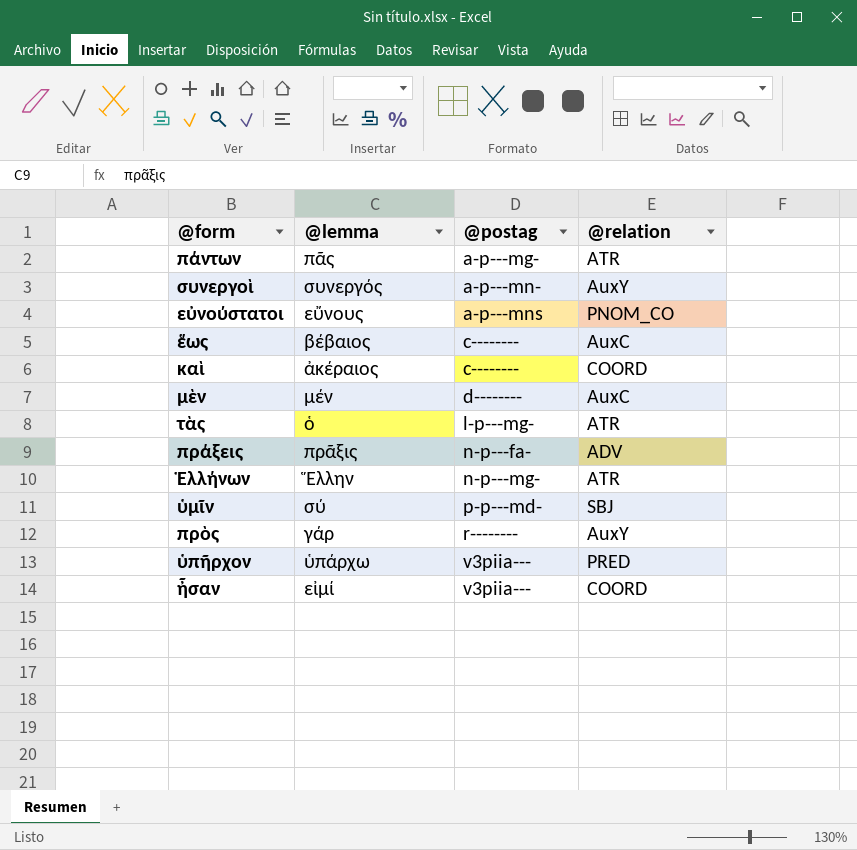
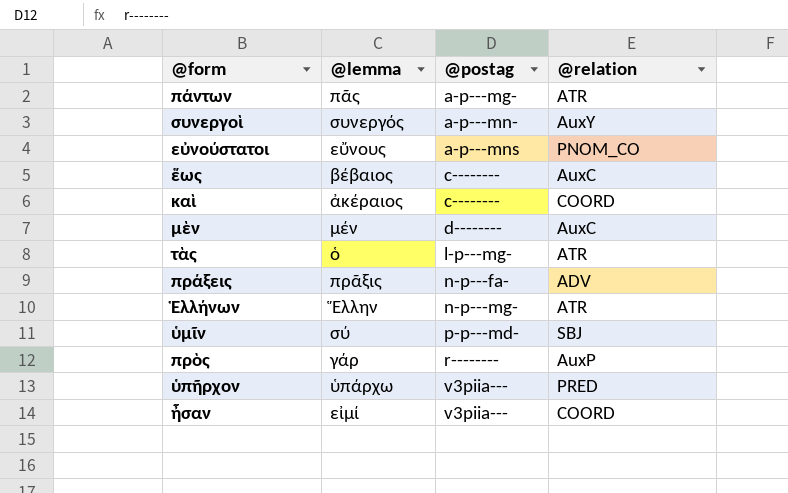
πρὸς | @relation: AuxY -> AuxP

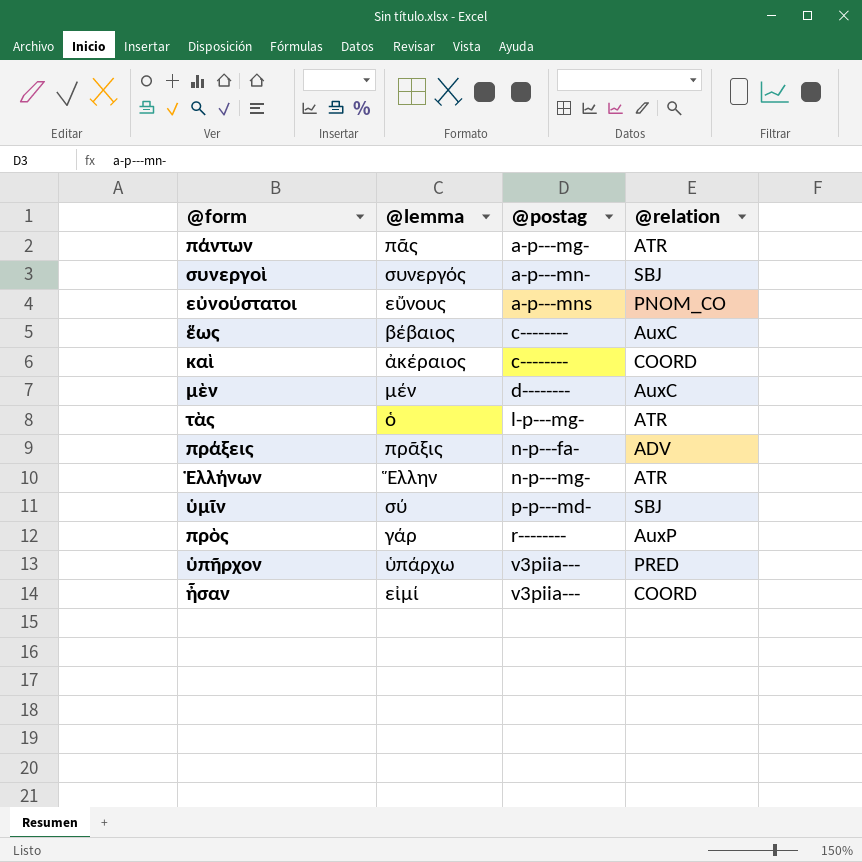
συνεργοὶ | @relation: AuxY -> SBJ

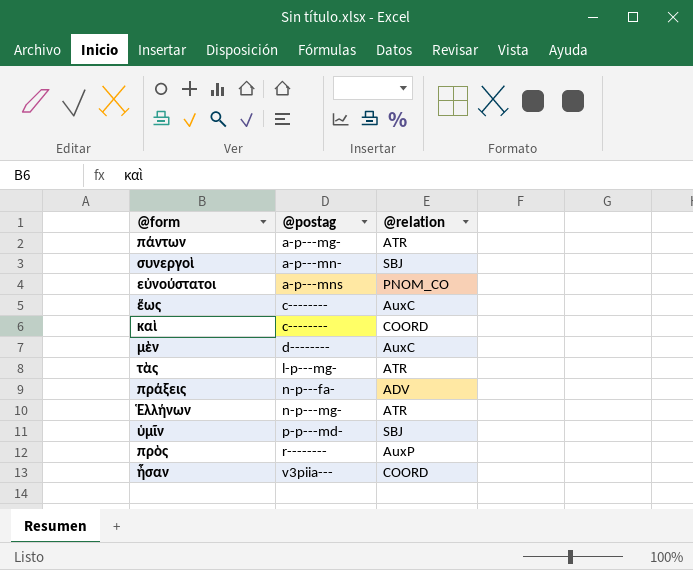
column @lemma | position: 2 -> none
row ὑπῆρχον: ὑπάρχω | v3piia--- | PRED -> none

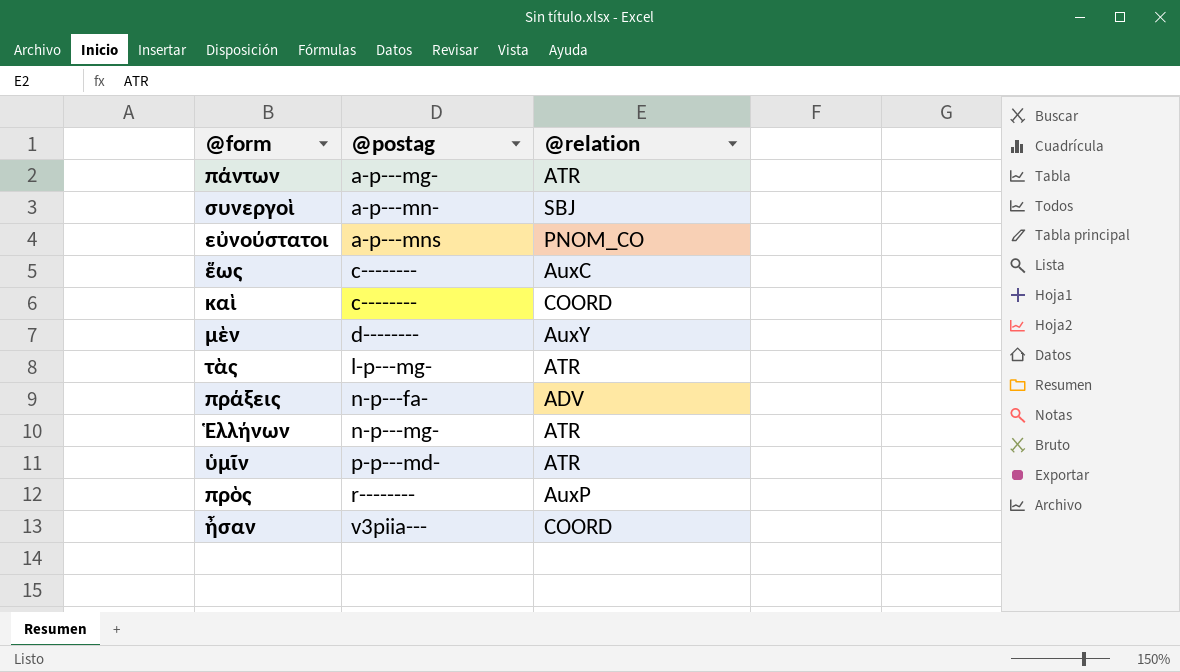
μὲν | @relation: AuxC -> AuxY
ὑμῖν | @relation: SBJ -> ATR

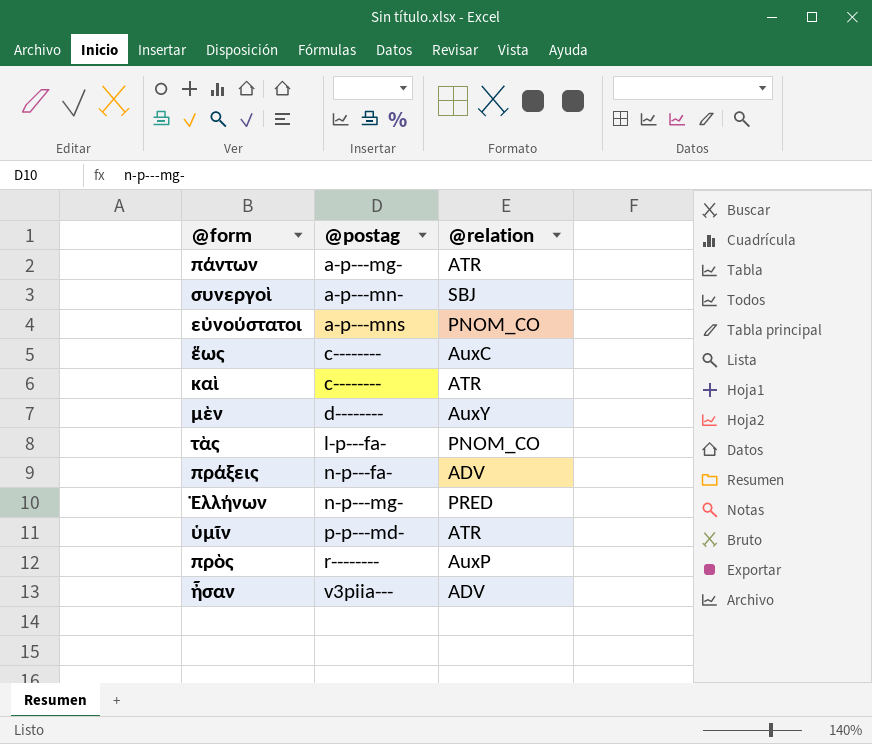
καὶ | @relation: COORD -> ATR
τὰς | @postag: l-p---mg- -> l-p---fa-
τὰς | @relation: ATR -> PNOM_CO
Ἑλλήνων | @relation: ATR -> PRED
ἦσαν | @relation: COORD -> ADV

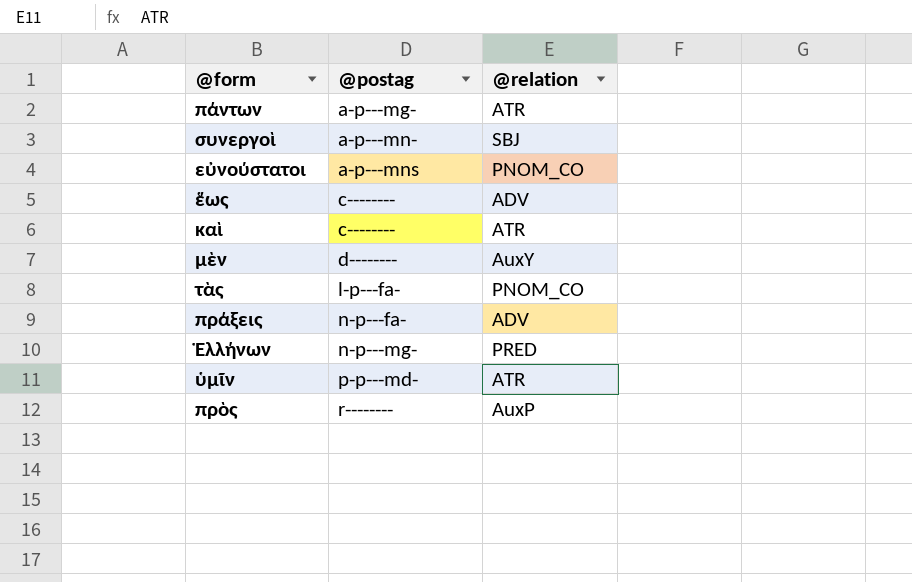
row ἦσαν: v3piia--- | ADV -> none
ἕως | @relation: AuxC -> ADV

